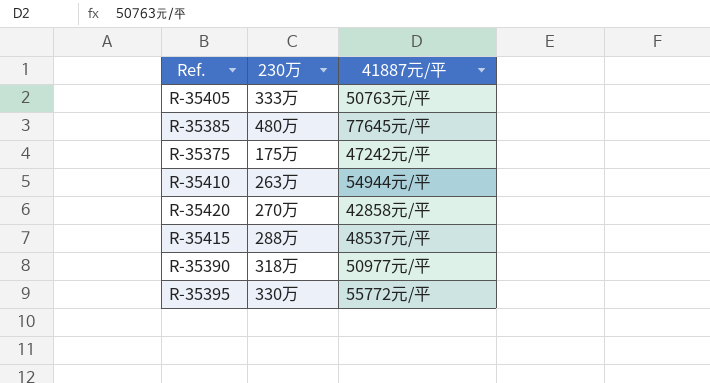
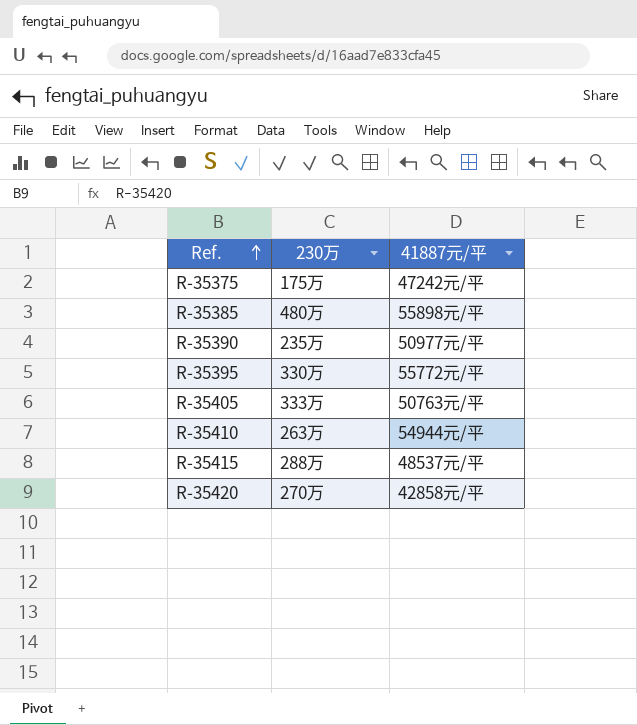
row order: none -> Ref. ascending
R-35385 | 41887元/平: 77645元/平 -> 55898元/平
R-35390 | 230万: 318万 -> 235万

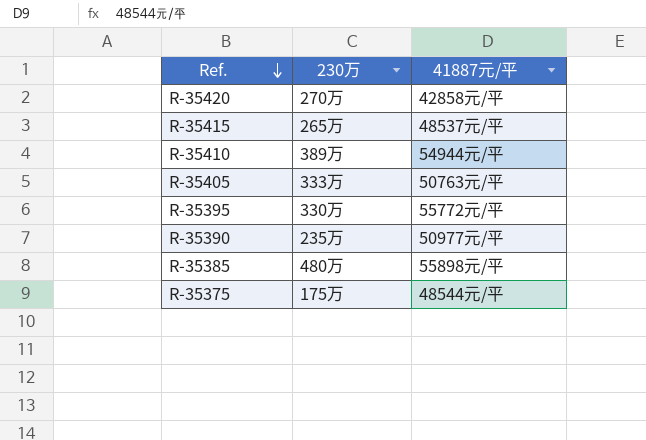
row order: Ref. ascending -> Ref. descending
R-35415 | 230万: 288万 -> 265万
R-35410 | 230万: 263万 -> 389万
R-35375 | 41887元/平: 47242元/平 -> 48544元/平

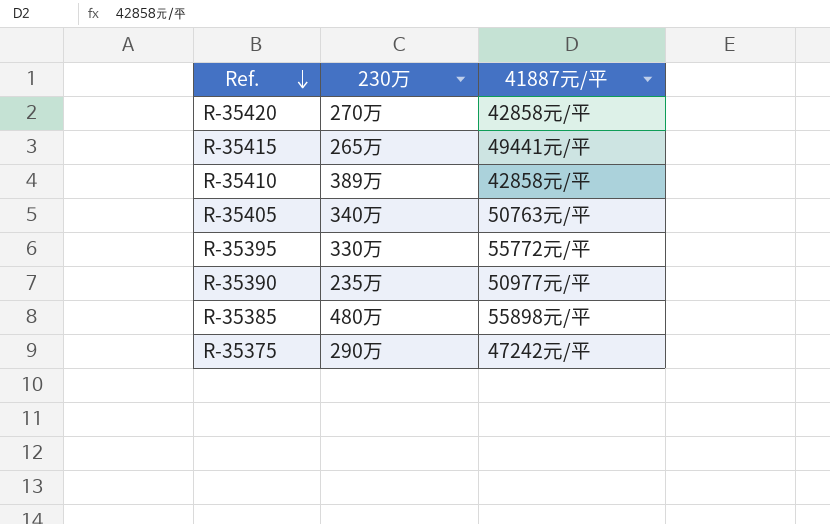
R-35415 | 41887元/平: 48537元/平 -> 49441元/平
R-35410 | 41887元/平: 54944元/平 -> 42858元/平
R-35405 | 230万: 333万 -> 340万
R-35375 | 230万: 175万 -> 290万
R-35375 | 41887元/平: 48544元/平 -> 47242元/平

